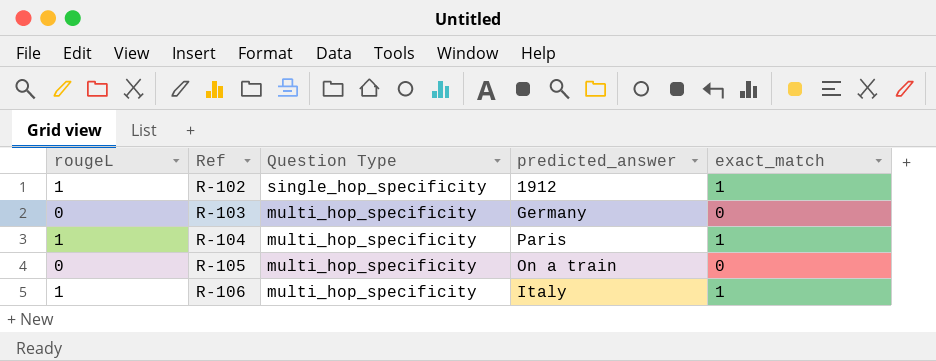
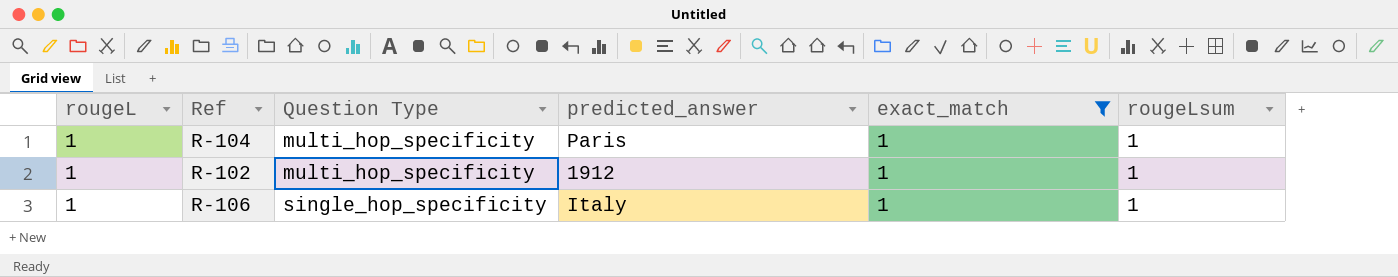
filter: none -> exact_match = 1
row order: Ref ascending -> Question Type ascending
column rougeLsum | position: none -> 6
R-102 | Question Type: single_hop_specificity -> multi_hop_specificity
R-106 | Question Type: multi_hop_specificity -> single_hop_specificity

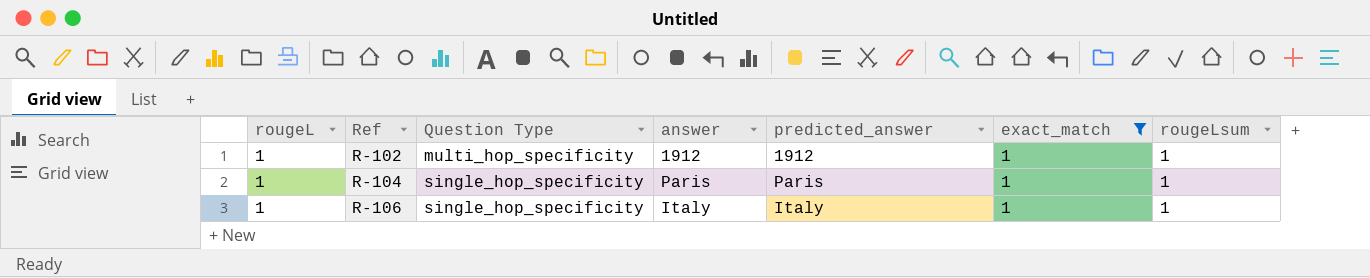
row order: Question Type ascending -> Ref ascending
column answer | position: none -> 4
R-104 | Question Type: multi_hop_specificity -> single_hop_specificity

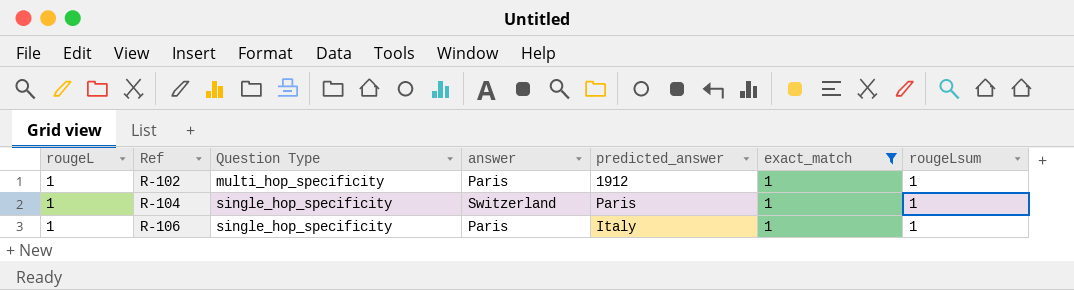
R-102 | answer: 1912 -> Paris
R-104 | answer: Paris -> Switzerland
R-106 | answer: Italy -> Paris

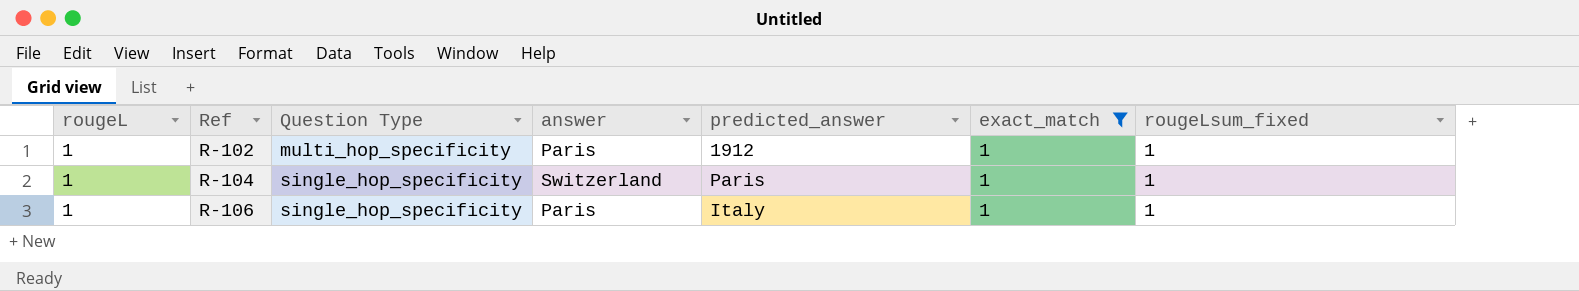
column name: rougeLsum -> rougeLsum_fixed

